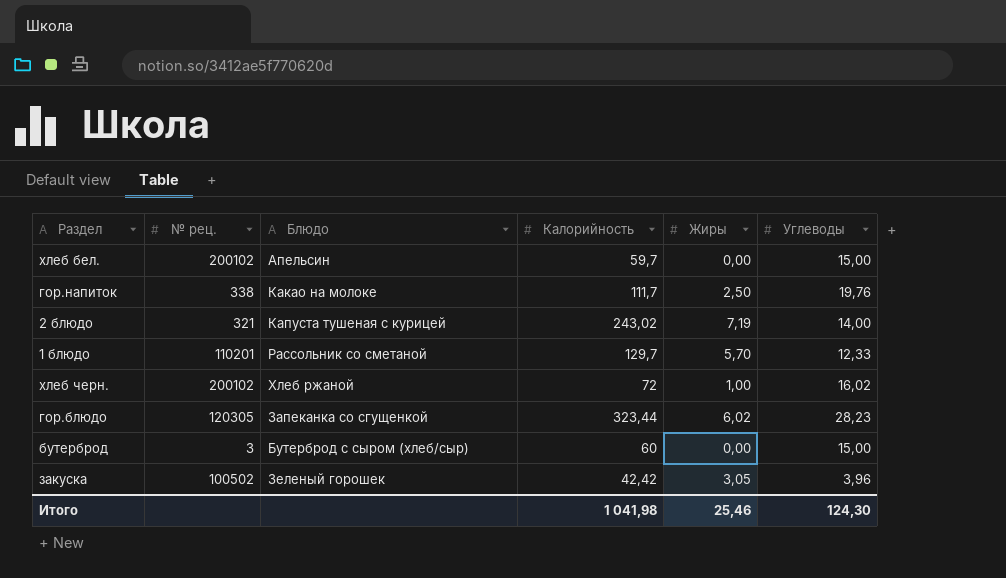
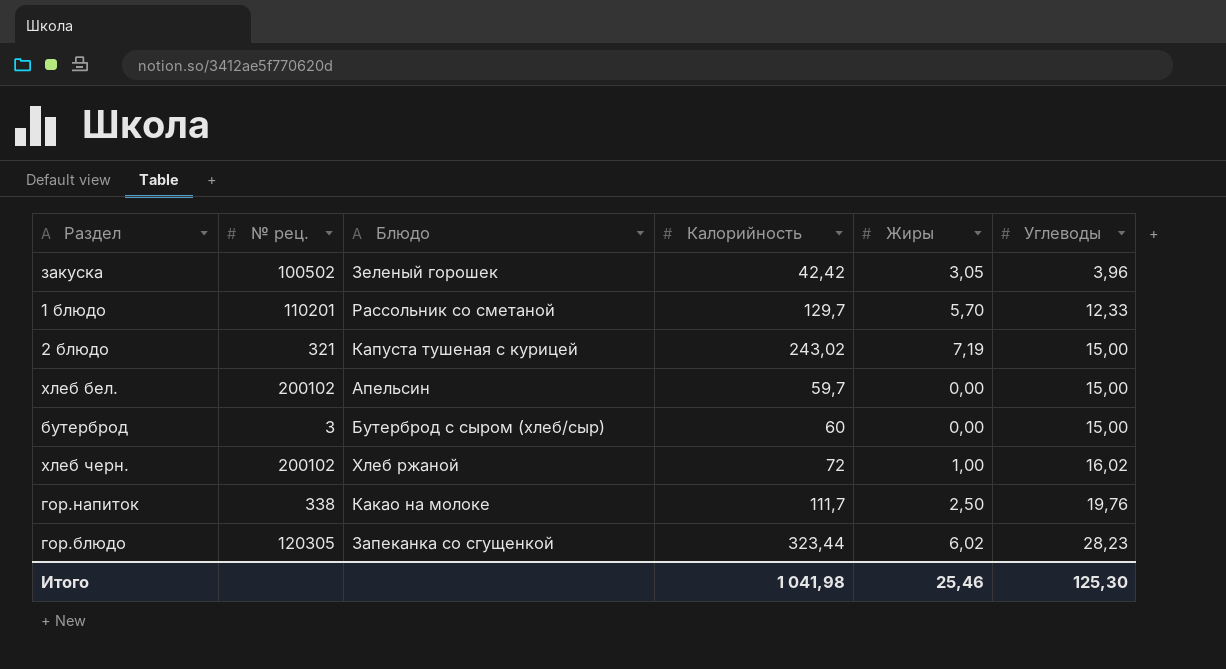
row order: none -> Углеводы ascending
2 блюдо | Углеводы: 14,00 -> 15,00
Итого | Углеводы: 124,30 -> 125,30

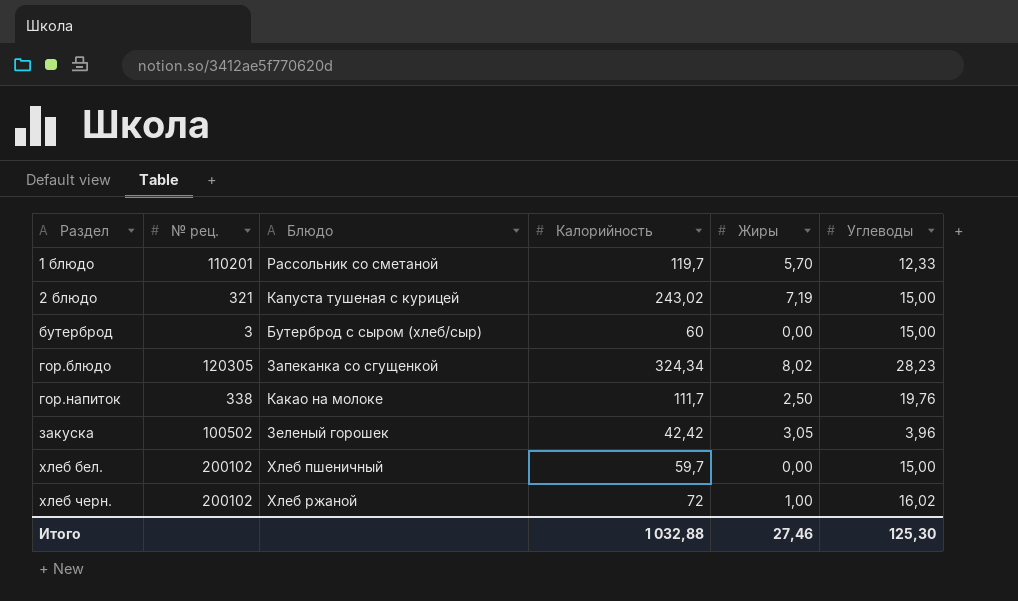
row order: Углеводы ascending -> Раздел ascending
1 блюдо | Калорийность: 129,7 -> 119,7
гор.блюдо | Калорийность: 323,44 -> 324,34
гор.блюдо | Жиры: 6,02 -> 8,02
хлеб бел. | Блюдо: Апельсин -> Хлеб пшеничный
Итого | Калорийность: 1 041,98 -> 1 032,88
Итого | Жиры: 25,46 -> 27,46

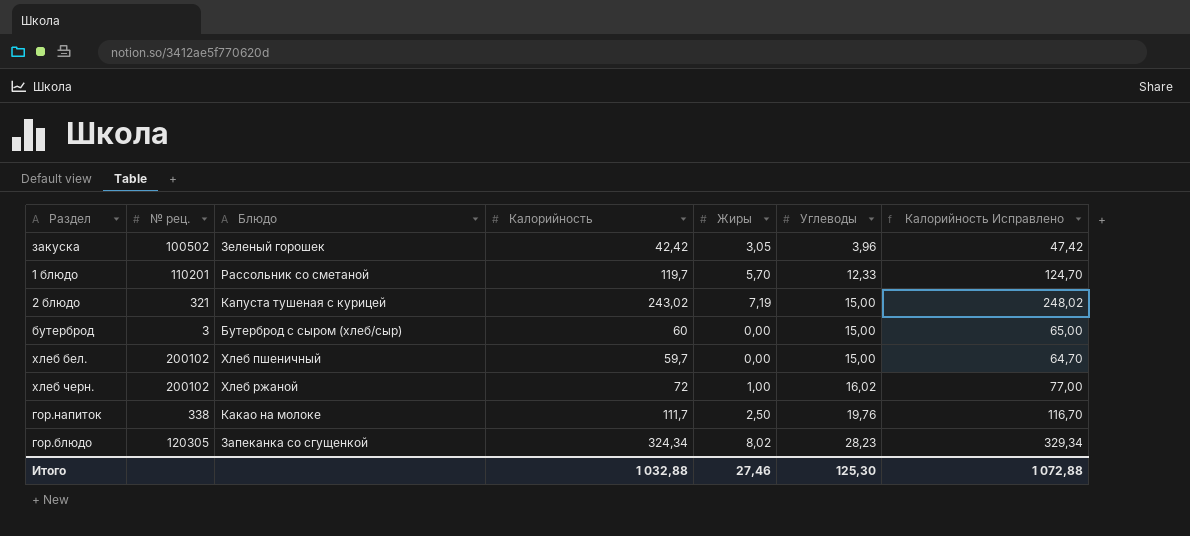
row order: Раздел ascending -> Углеводы ascending
column Калорийность Исправлено | formula: none -> [Калорийность] + 5

